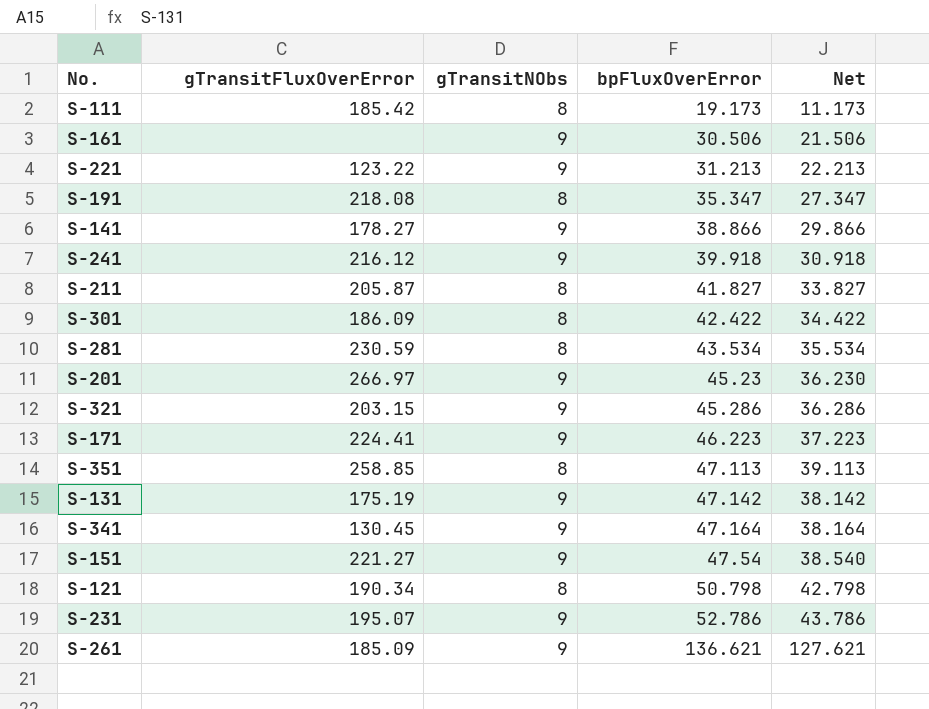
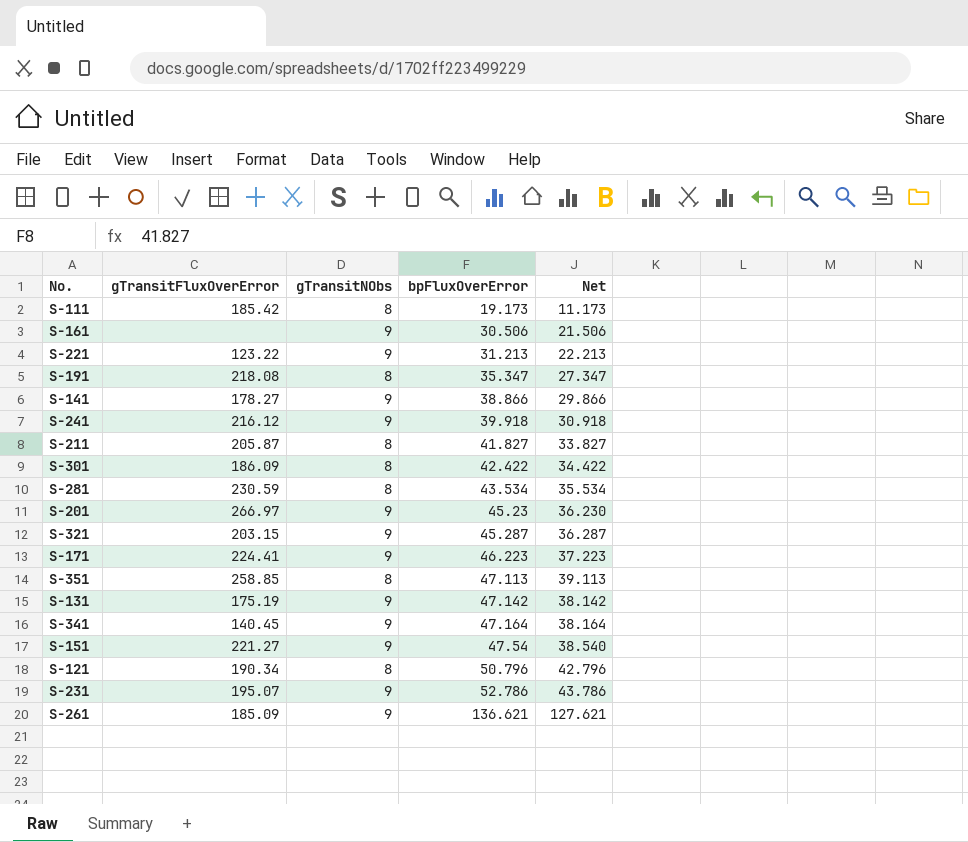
S-321 | bpFluxOverError: 45.286 -> 45.287
S-321 | Net: 36.286 -> 36.287
S-341 | gTransitFluxOverError: 130.45 -> 140.45
S-121 | bpFluxOverError: 50.798 -> 50.796
S-121 | Net: 42.798 -> 42.796

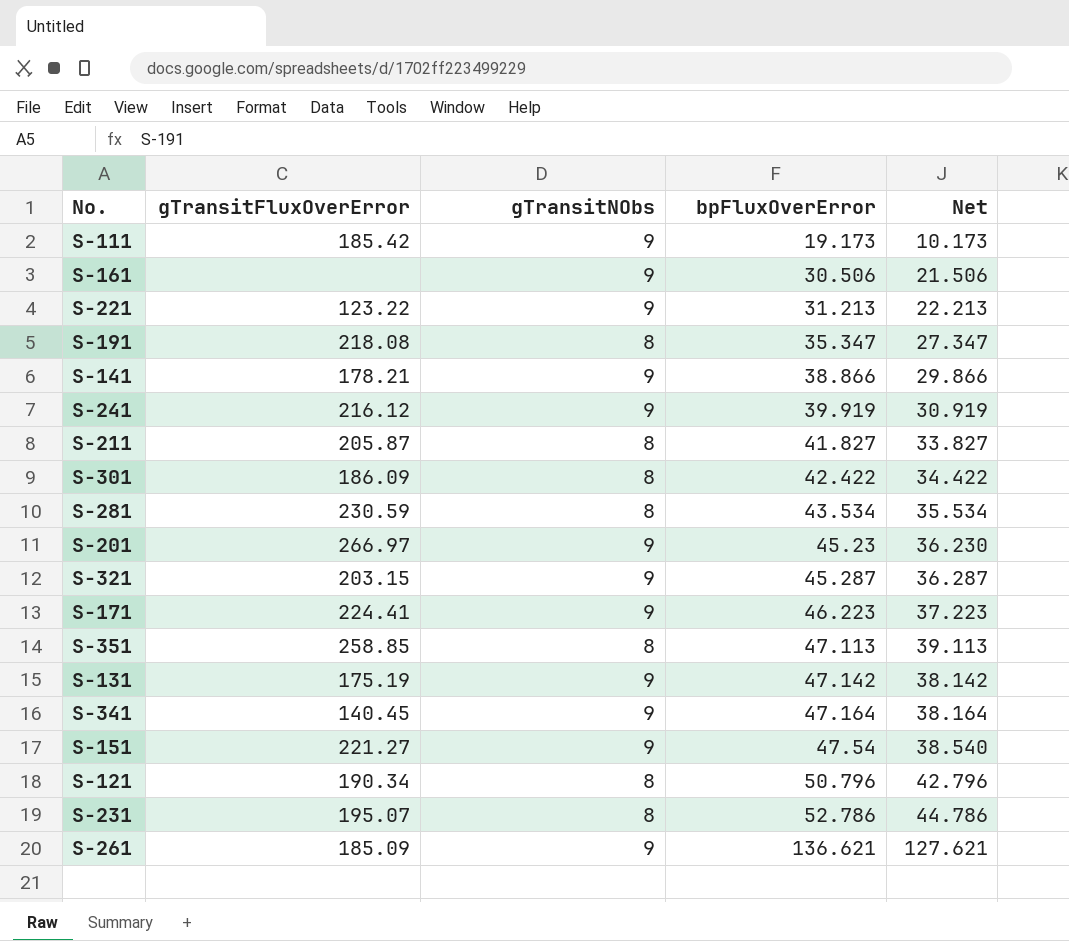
S-111 | gTransitNObs: 8 -> 9
S-111 | Net: 11.173 -> 10.173
S-141 | gTransitFluxOverError: 178.27 -> 178.21
S-241 | bpFluxOverError: 39.918 -> 39.919
S-241 | Net: 30.918 -> 30.919
S-231 | gTransitNObs: 9 -> 8
S-231 | Net: 43.786 -> 44.786

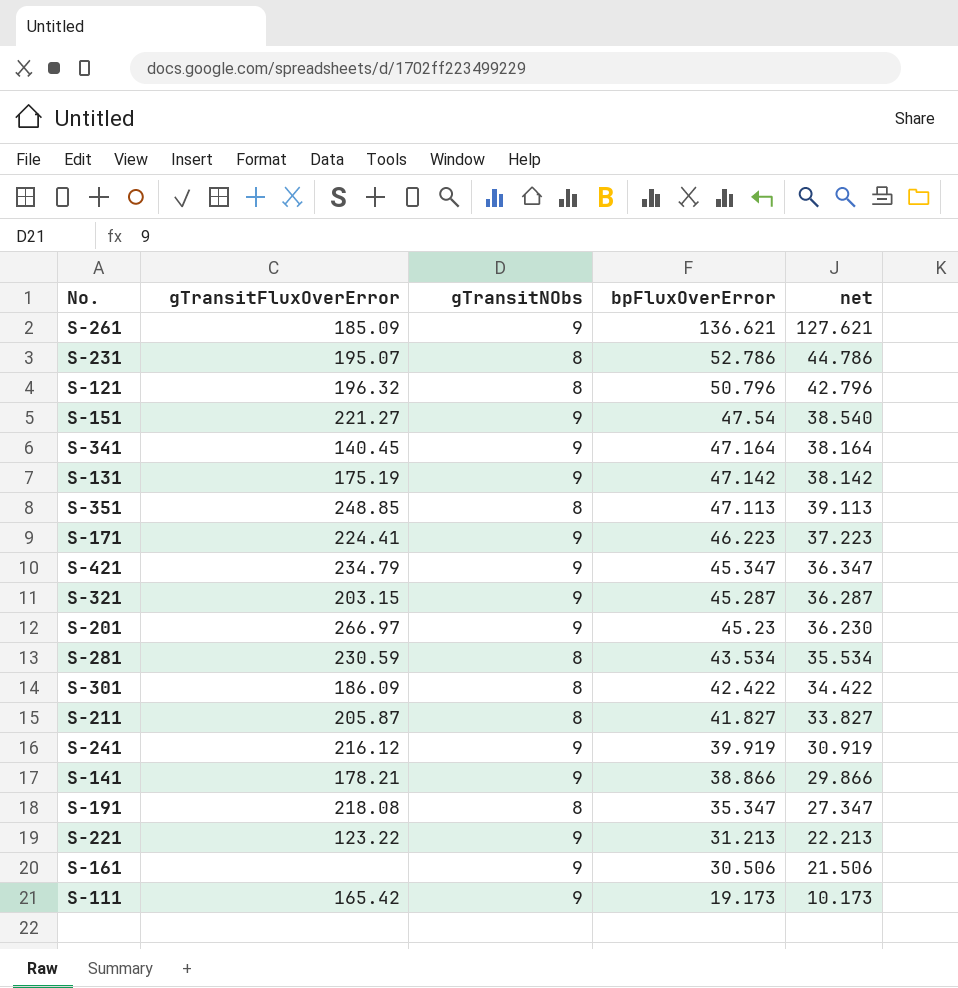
row order: bpFluxOverError ascending -> bpFluxOverError descending
column name: Net -> net
S-121 | gTransitFluxOverError: 190.34 -> 196.32
S-351 | gTransitFluxOverError: 258.85 -> 248.85
row S-421: none -> 234.79 | 9 | 45.347 | 36.347
S-111 | gTransitFluxOverError: 185.42 -> 165.42

